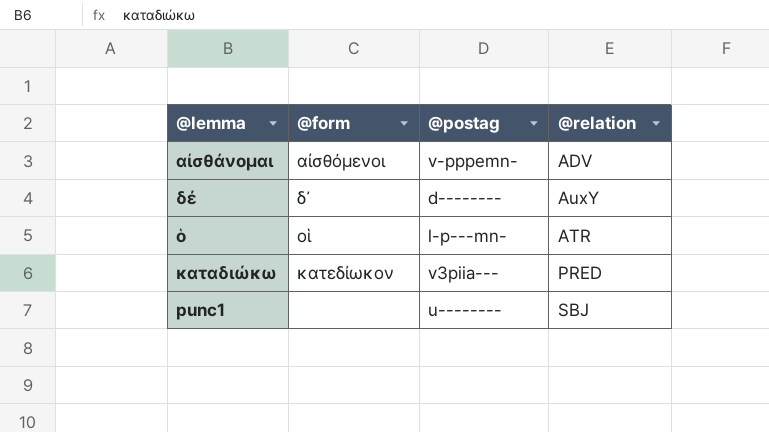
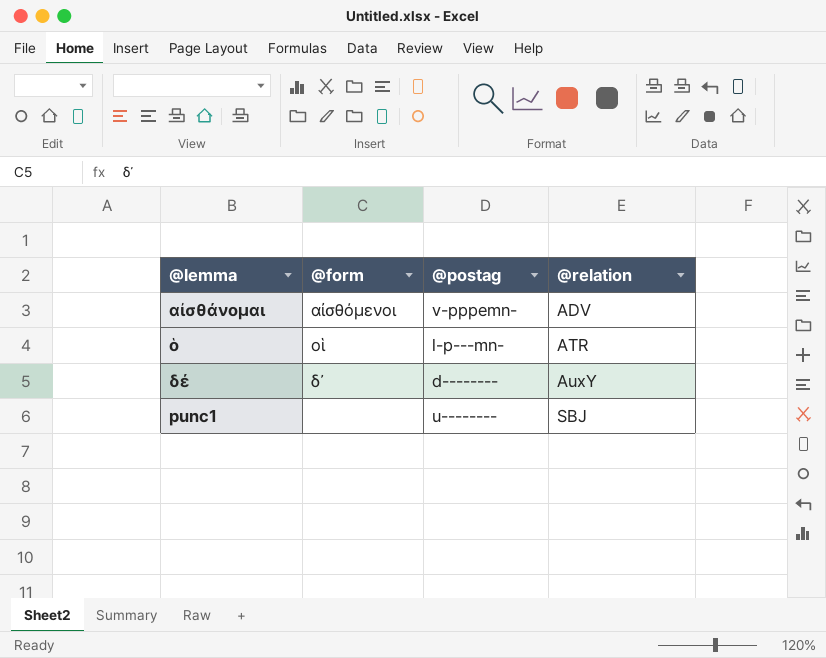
row order: none -> @relation ascending
row καταδιώκω: κατεδίωκον | v3piia--- | PRED -> none

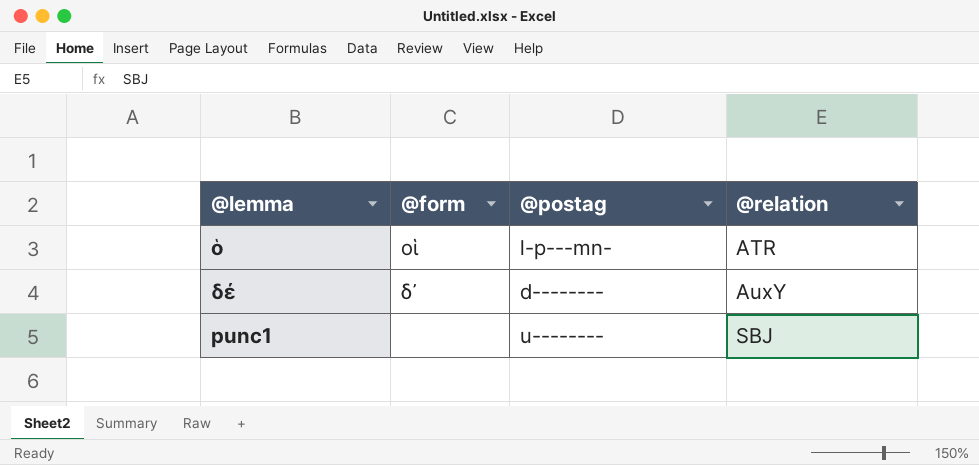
row αἰσθάνομαι: αἰσθόμενοι | v-pppemn- | ADV -> none

